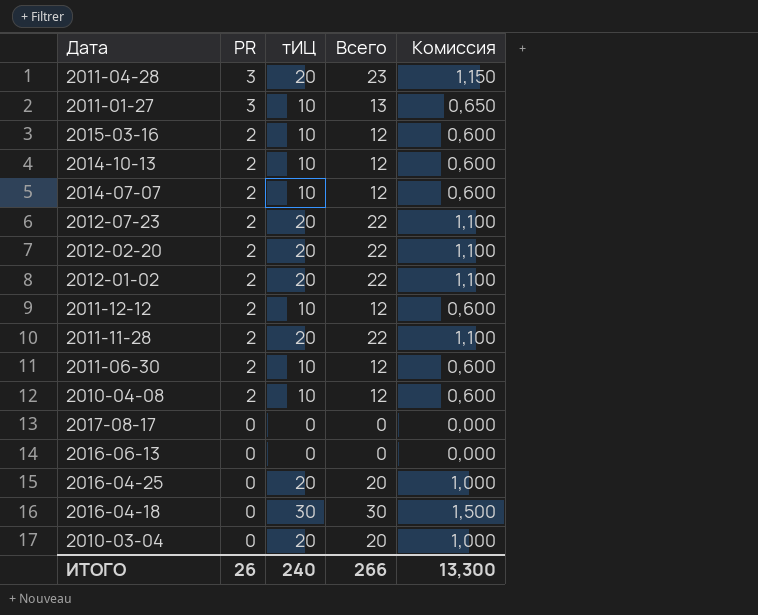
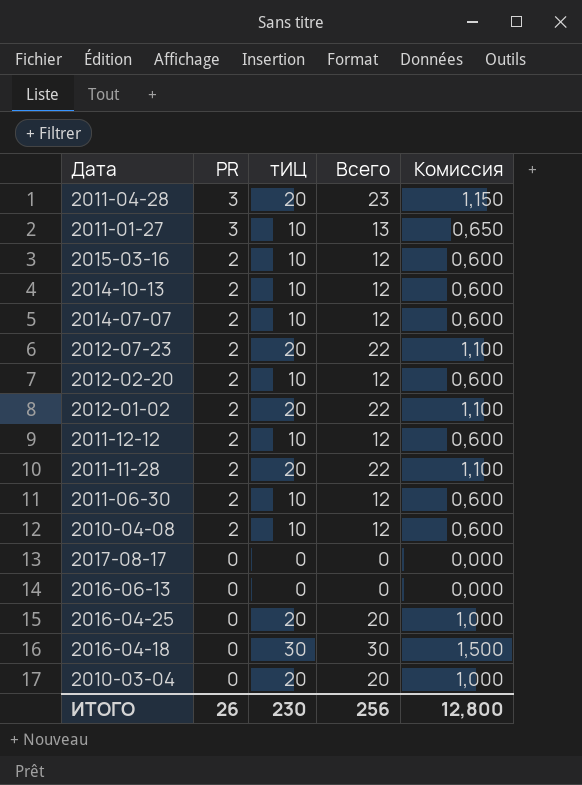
2012-02-20 | тИЦ: 20 -> 10
2012-02-20 | Всего: 22 -> 12
2012-02-20 | Комиссия: 1,100 -> 0,600
ИТОГО | тИЦ: 240 -> 230
ИТОГО | Всего: 266 -> 256
ИТОГО | Комиссия: 13,300 -> 12,800

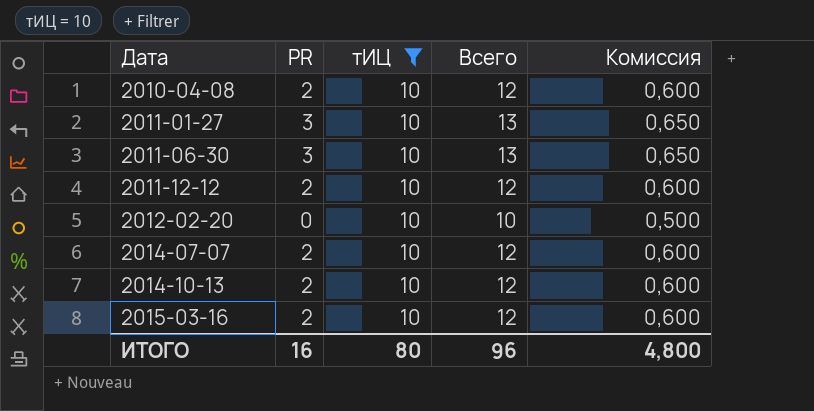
filter: none -> тИЦ = 10
row order: PR descending -> Дата ascending
2011-06-30 | PR: 2 -> 3
2011-06-30 | Всего: 12 -> 13
2011-06-30 | Комиссия: 0,600 -> 0,650
2012-02-20 | PR: 2 -> 0
2012-02-20 | Всего: 12 -> 10
2012-02-20 | Комиссия: 0,600 -> 0,500
ИТОГО | PR: 26 -> 16
ИТОГО | тИЦ: 230 -> 80
ИТОГО | Всего: 256 -> 96
ИТОГО | Комиссия: 12,800 -> 4,800

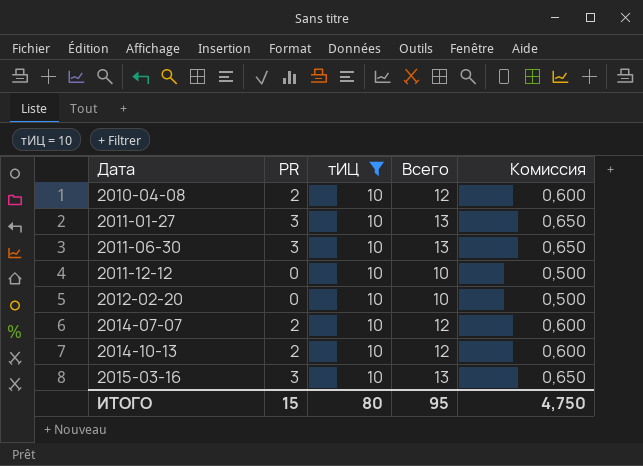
2011-12-12 | PR: 2 -> 0
2011-12-12 | Всего: 12 -> 10
2011-12-12 | Комиссия: 0,600 -> 0,500
2015-03-16 | PR: 2 -> 3
2015-03-16 | Всего: 12 -> 13
2015-03-16 | Комиссия: 0,600 -> 0,650
ИТОГО | PR: 16 -> 15
ИТОГО | Всего: 96 -> 95
ИТОГО | Комиссия: 4,800 -> 4,750

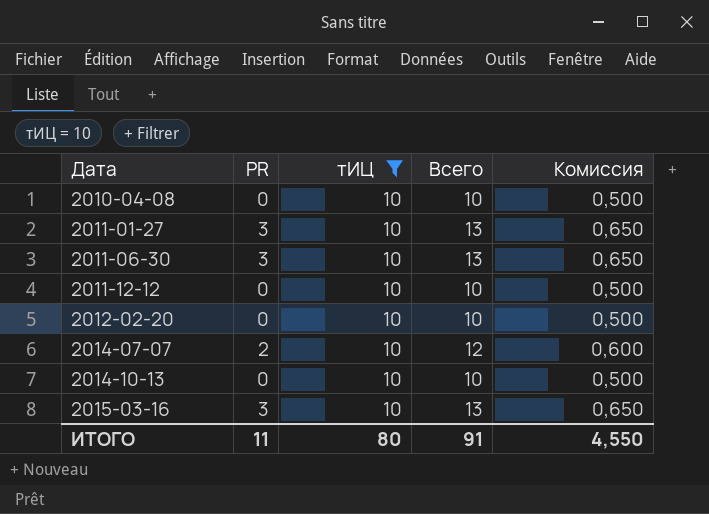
2010-04-08 | PR: 2 -> 0
2010-04-08 | Всего: 12 -> 10
2010-04-08 | Комиссия: 0,600 -> 0,500
2014-10-13 | PR: 2 -> 0
2014-10-13 | Всего: 12 -> 10
2014-10-13 | Комиссия: 0,600 -> 0,500
ИТОГО | PR: 15 -> 11
ИТОГО | Всего: 95 -> 91
ИТОГО | Комиссия: 4,750 -> 4,550

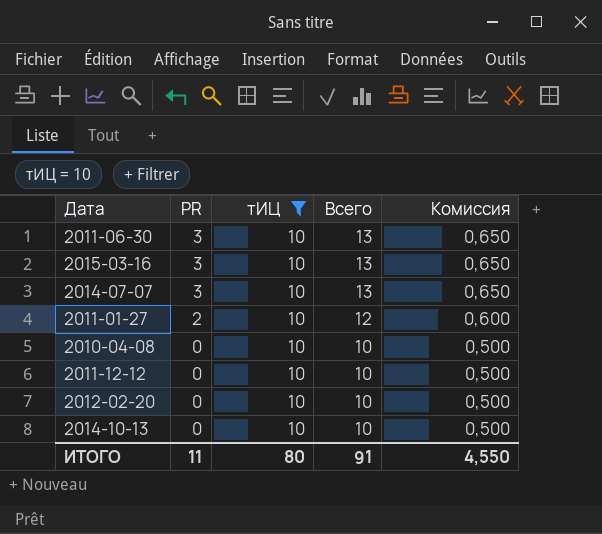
row order: Дата ascending -> PR descending
2014-07-07 | PR: 2 -> 3
2014-07-07 | Всего: 12 -> 13
2014-07-07 | Комиссия: 0,600 -> 0,650
2011-01-27 | PR: 3 -> 2
2011-01-27 | Всего: 13 -> 12
2011-01-27 | Комиссия: 0,650 -> 0,600

